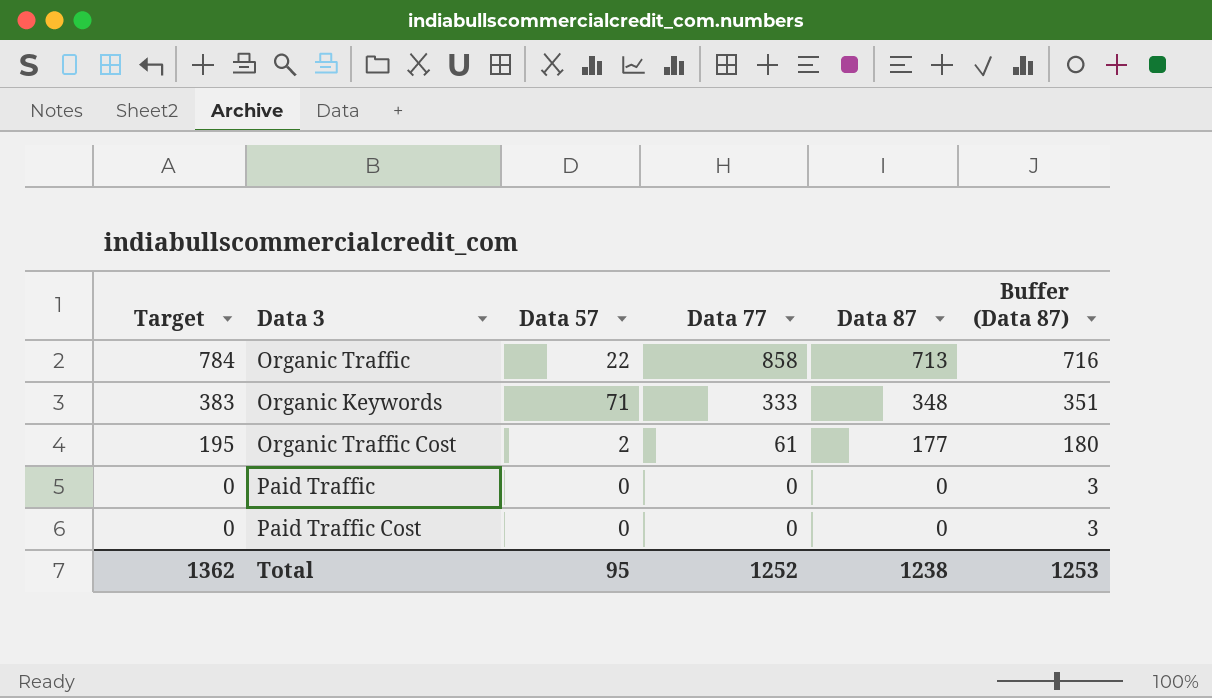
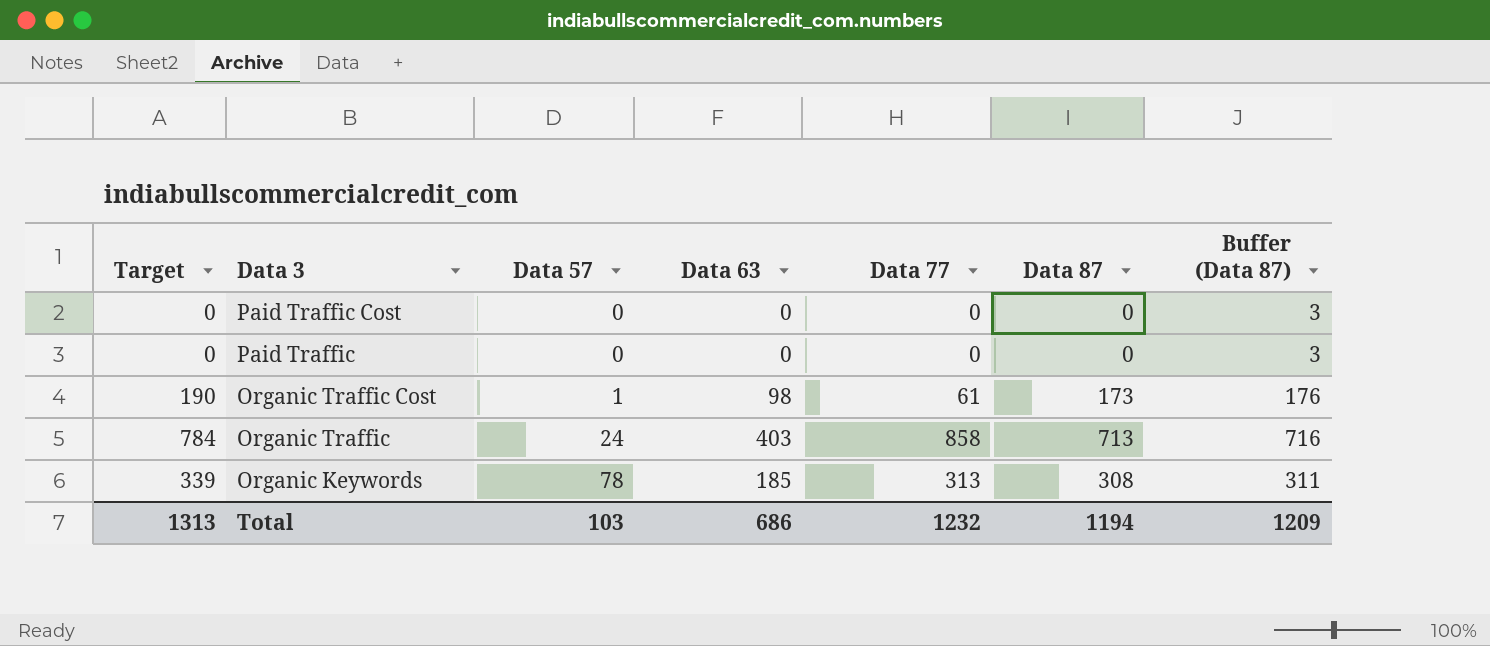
row order: Target descending -> Data 3 descending
column Data 63 | position: none -> 4
Organic Traffic Cost | Target: 195 -> 190
Organic Traffic Cost | Data 57: 2 -> 1
Organic Traffic Cost | Data 87: 177 -> 173
Organic Traffic Cost | Buffer (Data 87): 180 -> 176
Organic Traffic | Data 57: 22 -> 24
Organic Keywords | Target: 383 -> 339
Organic Keywords | Data 57: 71 -> 78
Organic Keywords | Data 77: 333 -> 313
Organic Keywords | Data 87: 348 -> 308
Organic Keywords | Buffer (Data 87): 351 -> 311
Total | Target: 1362 -> 1313
Total | Data 57: 95 -> 103
Total | Data 77: 1252 -> 1232
Total | Data 87: 1238 -> 1194
Total | Buffer (Data 87): 1253 -> 1209

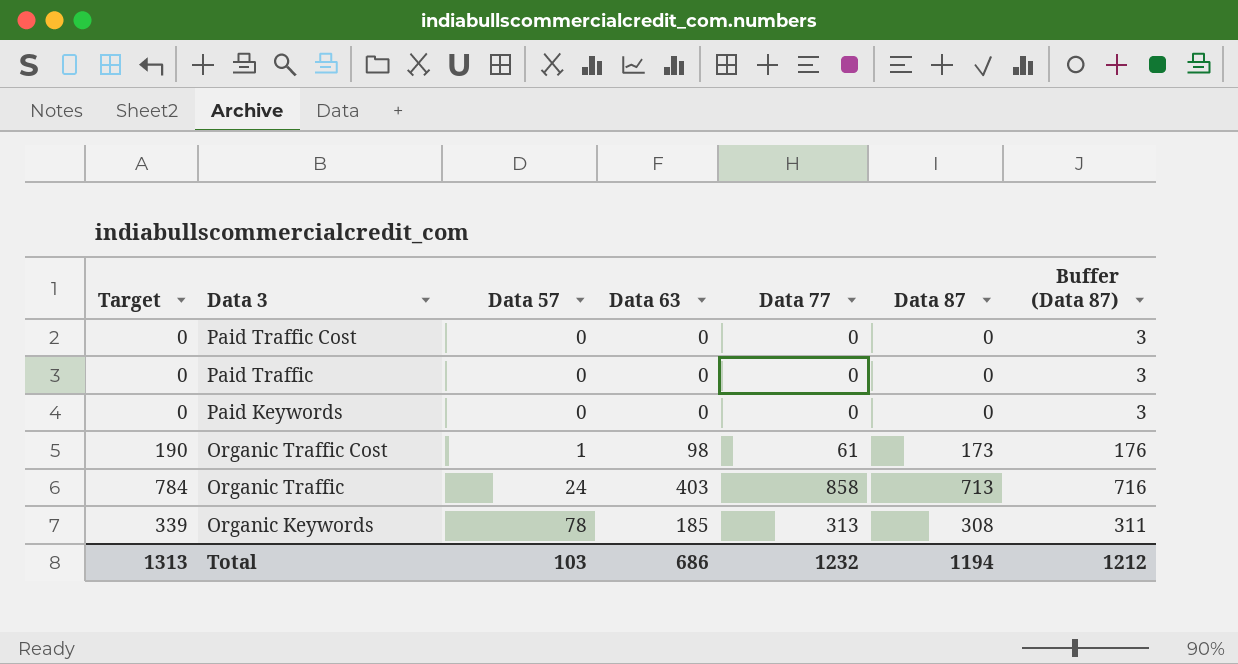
row Paid Keywords: none -> 0 | 0 | 0 | 0 | 0 | 3
Total | Buffer (Data 87): 1209 -> 1212

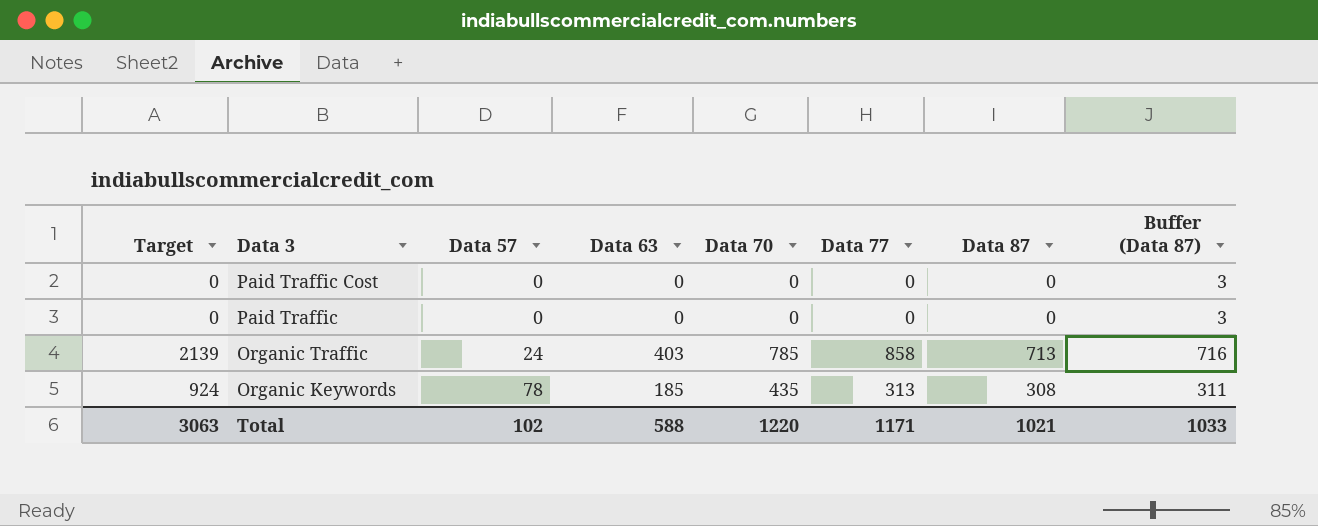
column Target | formula: [Data 87] * 1.1 -> [Data 87] * 3
column Data 70 | position: none -> 5
row Paid Keywords: 0 | 0 | 0 | 0 | 0 | 3 -> none
row Organic Traffic Cost: 190 | 1 | 98 | 61 | 173 | 176 -> none
Total | Target: 1313 -> 3063
Total | Data 57: 103 -> 102
Total | Data 63: 686 -> 588
Total | Data 77: 1232 -> 1171
Total | Data 87: 1194 -> 1021
Total | Buffer (Data 87): 1212 -> 1033

